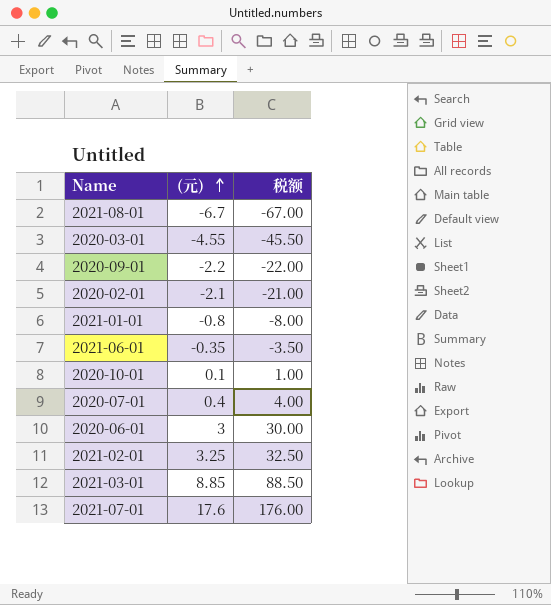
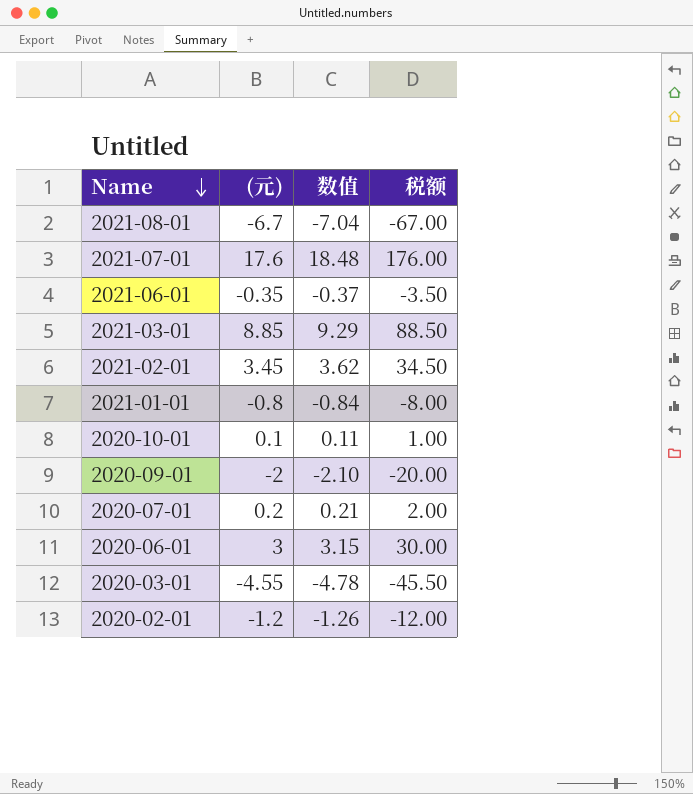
row order: (元) ascending -> Name descending
column 数值 | formula: none -> [(元)] * 1.05
2021-02-01 | (元): 3.25 -> 3.45
2021-02-01 | 税额: 32.50 -> 34.50
2020-09-01 | (元): -2.2 -> -2
2020-09-01 | 税额: -22.00 -> -20.00
2020-07-01 | (元): 0.4 -> 0.2
2020-07-01 | 税额: 4.00 -> 2.00
2020-02-01 | (元): -2.1 -> -1.2
2020-02-01 | 税额: -21.00 -> -12.00

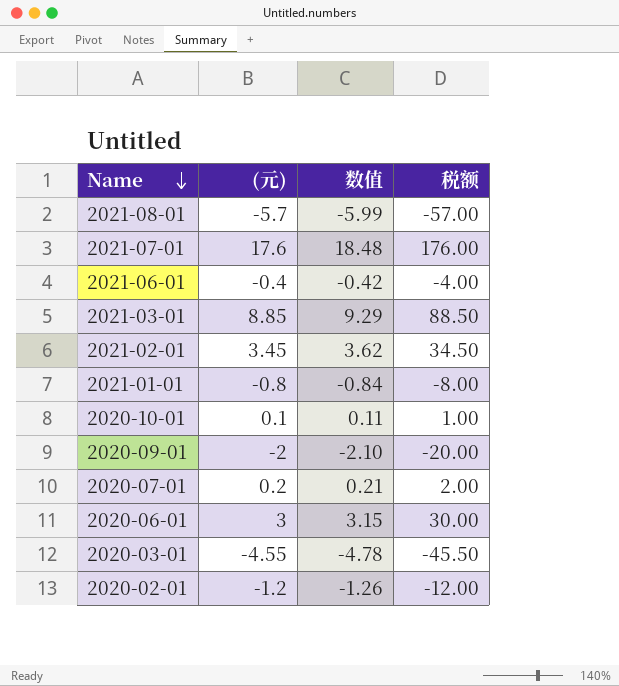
2021-08-01 | (元): -6.7 -> -5.7
2021-08-01 | 数值: -7.04 -> -5.99
2021-08-01 | 税额: -67.00 -> -57.00
2021-06-01 | (元): -0.35 -> -0.4
2021-06-01 | 数值: -0.37 -> -0.42
2021-06-01 | 税额: -3.50 -> -4.00

